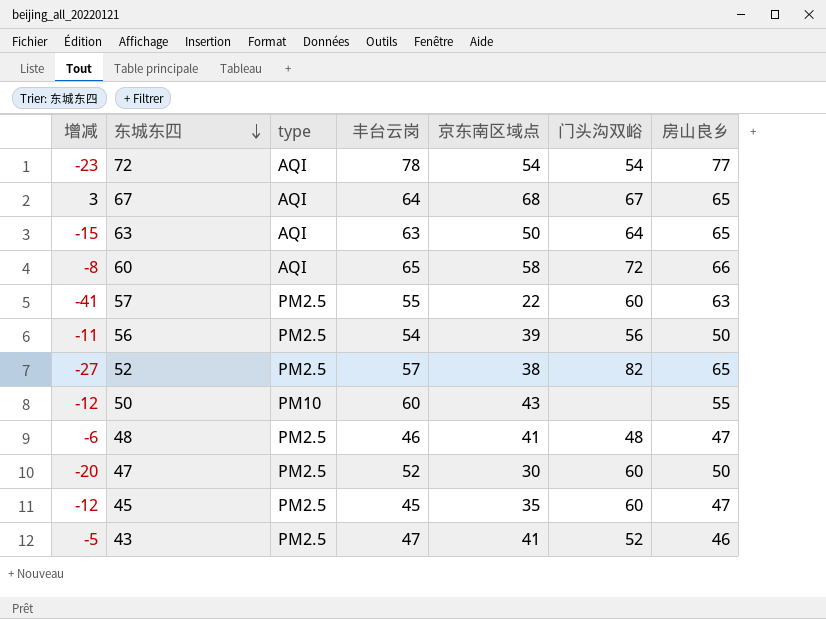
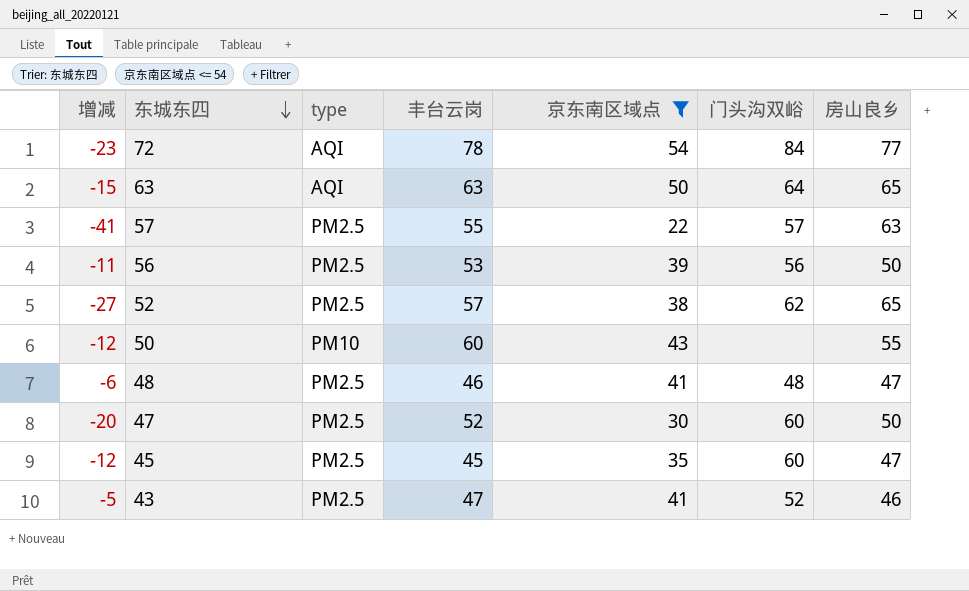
filter: none -> 京东南区域点 <= 54
72 | 门头沟双峪: 54 -> 84
57 | 门头沟双峪: 60 -> 57
56 | 丰台云岗: 54 -> 53
52 | 门头沟双峪: 82 -> 62

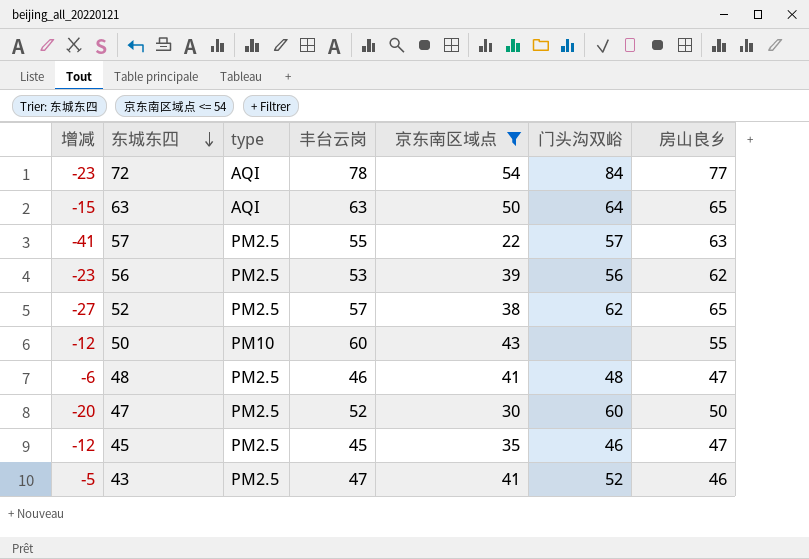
56 | 增减: -11 -> -23
56 | 房山良乡: 50 -> 62
45 | 门头沟双峪: 60 -> 46

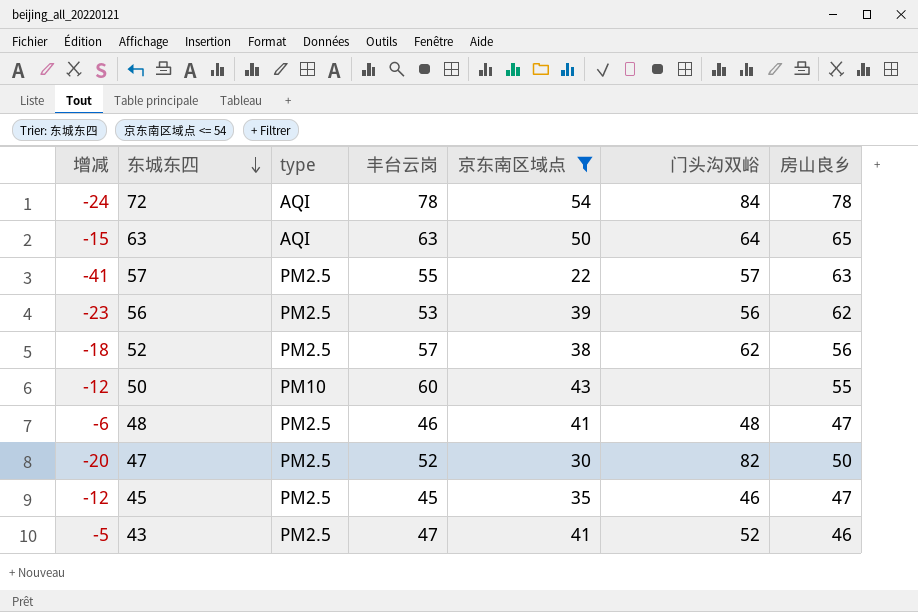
72 | 增减: -23 -> -24
72 | 房山良乡: 77 -> 78
52 | 增减: -27 -> -18
52 | 房山良乡: 65 -> 56
47 | 门头沟双峪: 60 -> 82

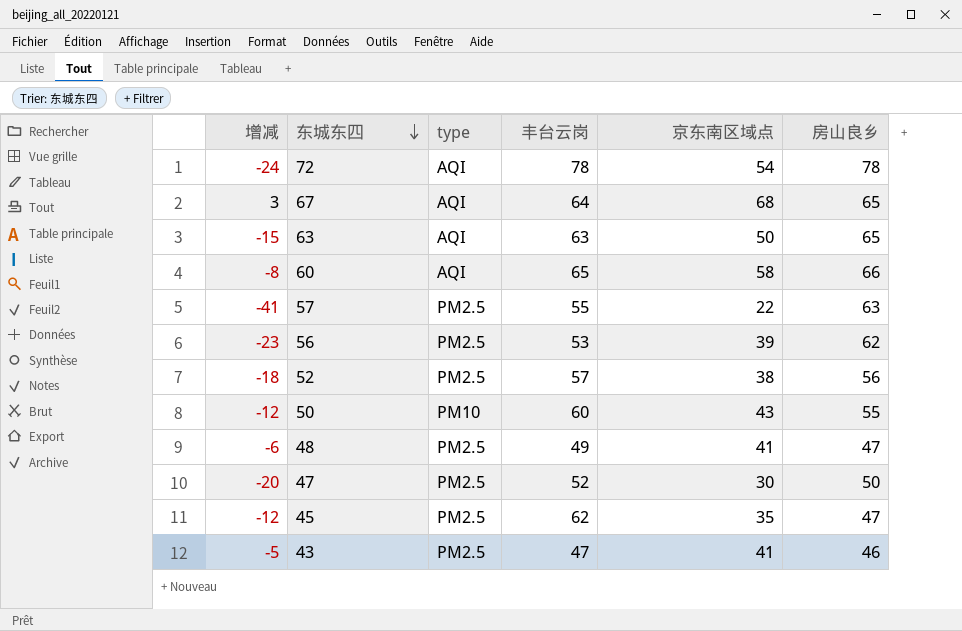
filter: 京东南区域点 <= 54 -> none
column 门头沟双峪 | position: 6 -> none
48 | 丰台云岗: 46 -> 49
45 | 丰台云岗: 45 -> 62

